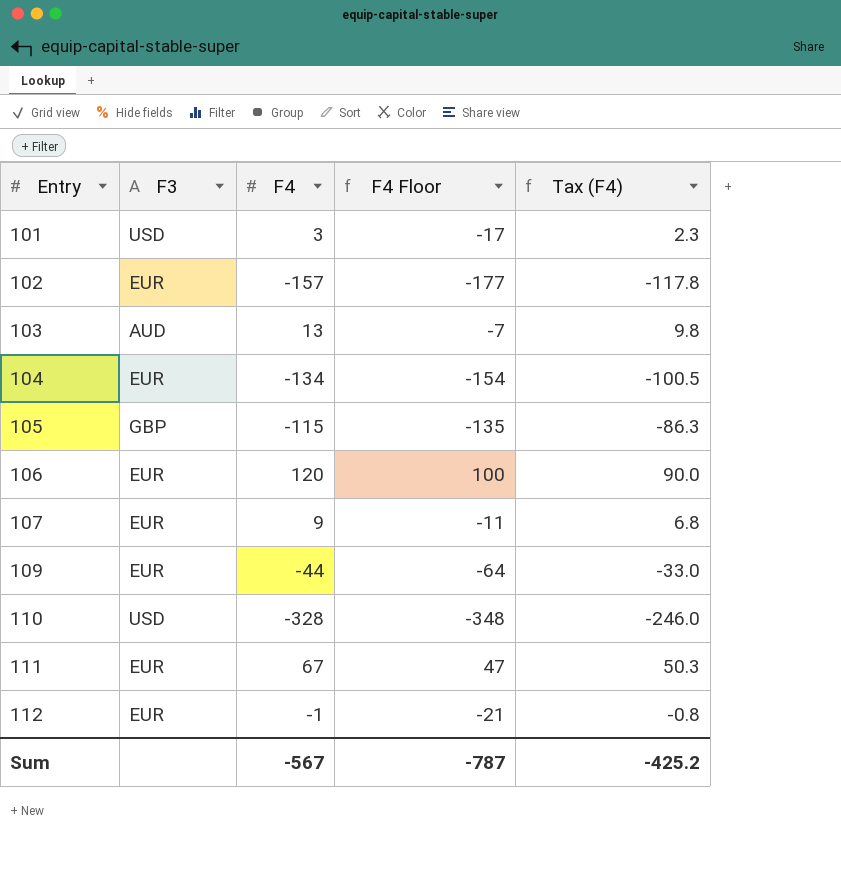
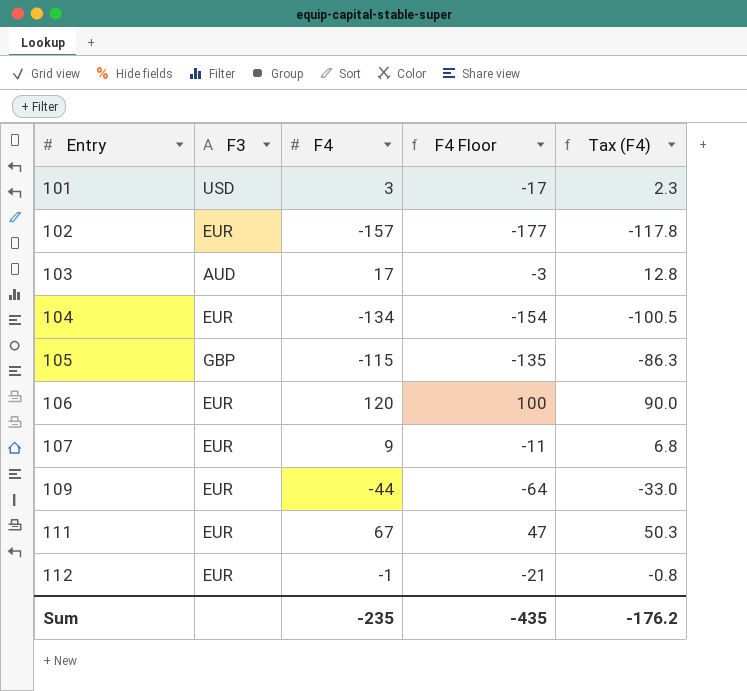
row 110: USD | -328 | -348 | -246.0 -> none
103 | F4: 13 -> 17
103 | F4 Floor: -7 -> -3
103 | Tax (F4): 9.8 -> 12.8
Sum | F4: -567 -> -235
Sum | F4 Floor: -787 -> -435
Sum | Tax (F4): -425.2 -> -176.2

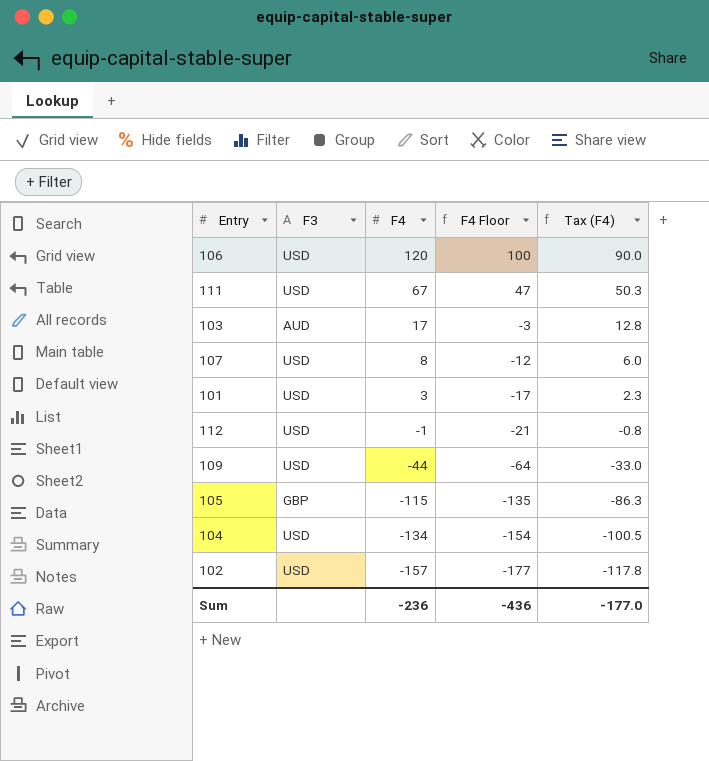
row order: Entry ascending -> F4 descending
106 | F3: EUR -> USD
111 | F3: EUR -> USD
107 | F3: EUR -> USD
107 | F4: 9 -> 8
107 | F4 Floor: -11 -> -12
107 | Tax (F4): 6.8 -> 6.0
112 | F3: EUR -> USD
109 | F3: EUR -> USD
104 | F3: EUR -> USD
102 | F3: EUR -> USD
Sum | F4: -235 -> -236
Sum | F4 Floor: -435 -> -436
Sum | Tax (F4): -176.2 -> -177.0

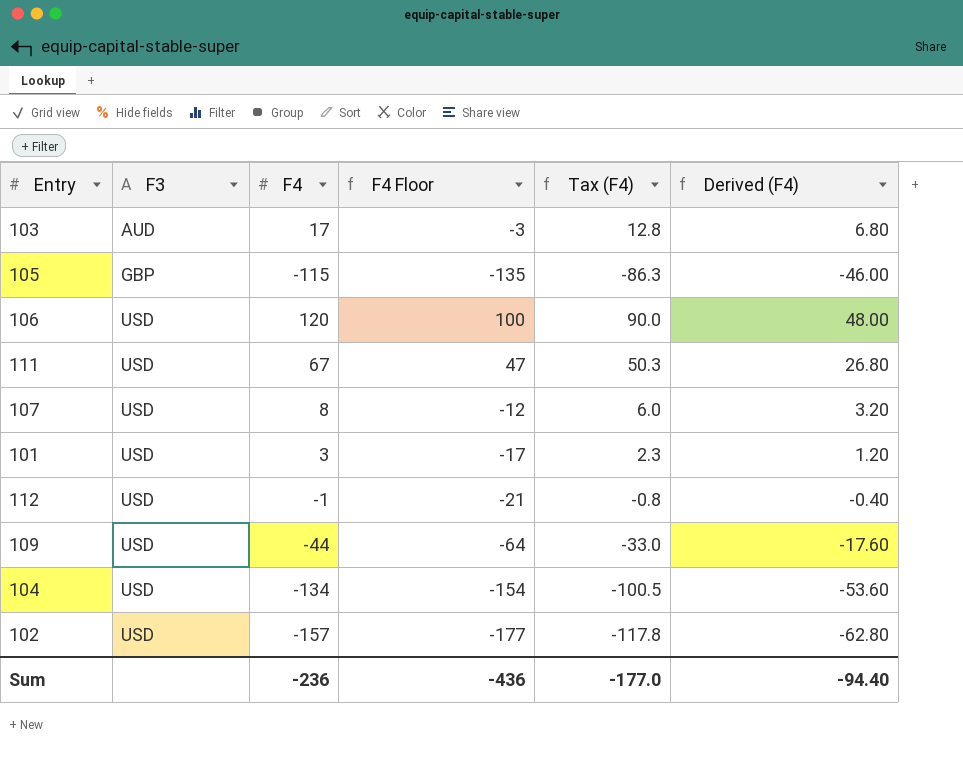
row order: F4 descending -> F3 ascending
column Derived (F4) | formula: none -> [F4] * 0.4

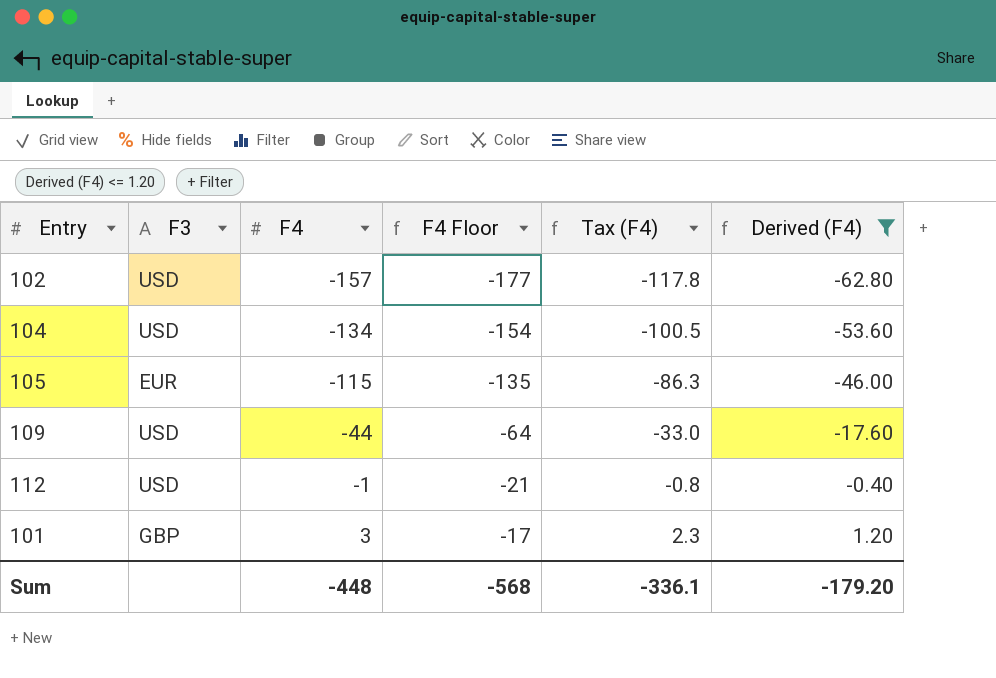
filter: none -> Derived (F4) <= 1.20
row order: F3 ascending -> F4 ascending
105 | F3: GBP -> EUR
101 | F3: USD -> GBP
Sum | F4: -236 -> -448
Sum | F4 Floor: -436 -> -568
Sum | Tax (F4): -177.0 -> -336.1
Sum | Derived (F4): -94.40 -> -179.20

